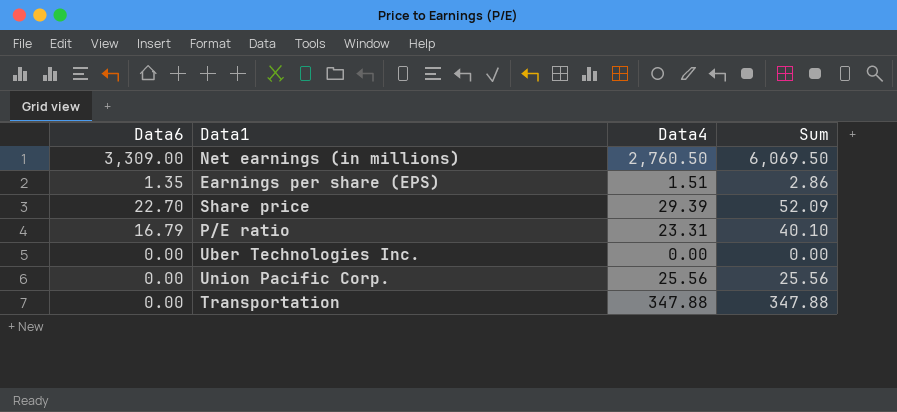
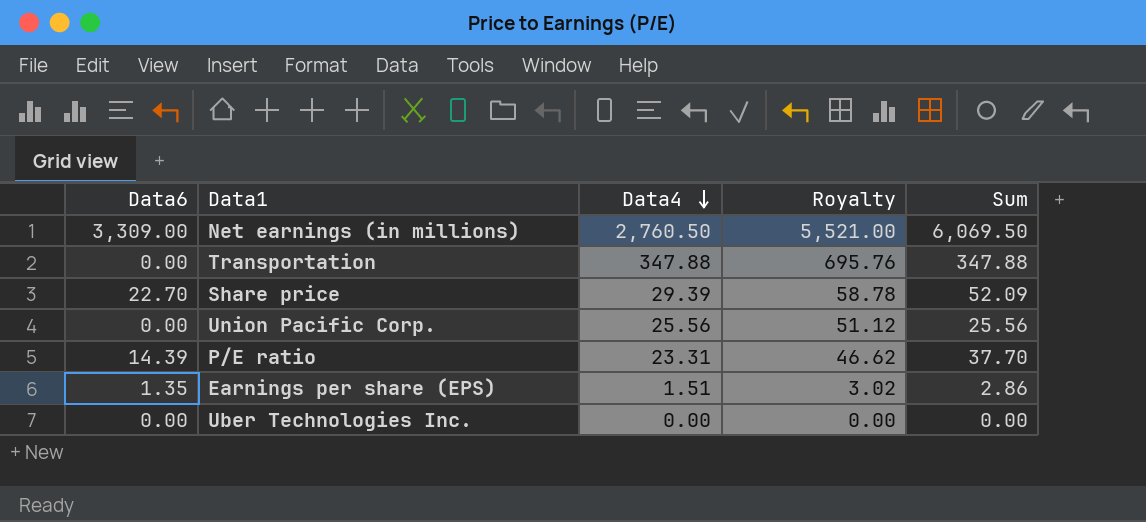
row order: none -> Data4 descending
column Royalty | formula: none -> [Data4] * 2
P/E ratio | Data6: 16.79 -> 14.39
P/E ratio | Sum: 40.10 -> 37.70

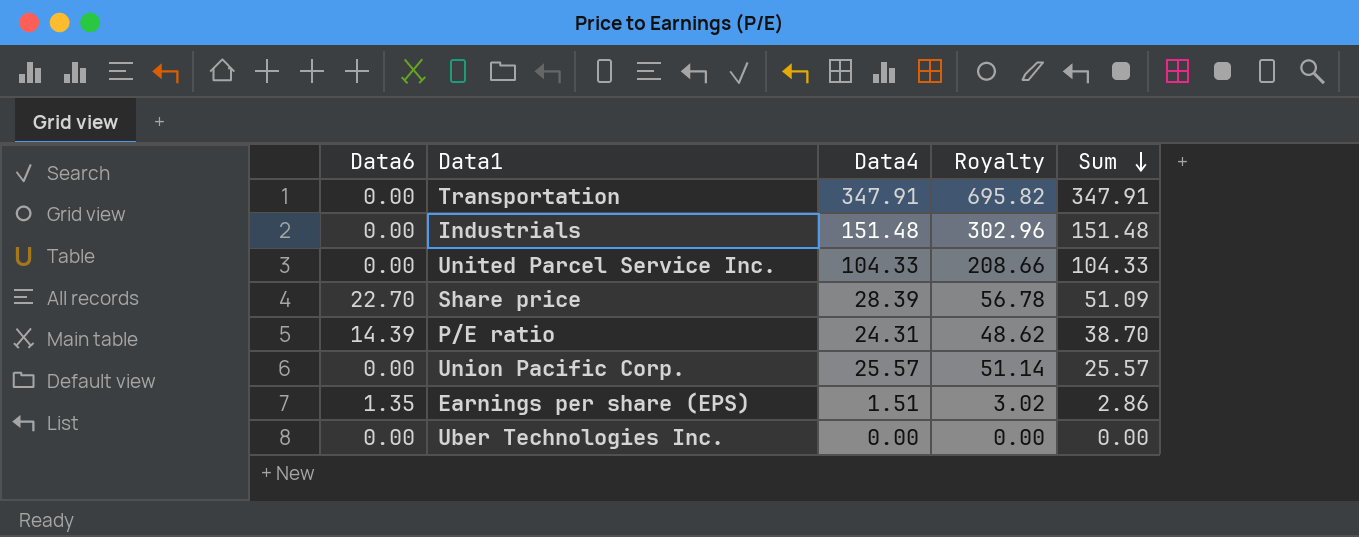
row order: Data4 descending -> Sum descending
row Net earnings (in millions): 3,309.00 | 2,760.50 | 5,521.00 | 6,069.50 -> none
Transportation | Data4: 347.88 -> 347.91
Transportation | Royalty: 695.76 -> 695.82
Transportation | Sum: 347.88 -> 347.91
row Industrials: none -> 0.00 | 151.48 | 302.96 | 151.48
row United Parcel Service Inc.: none -> 0.00 | 104.33 | 208.66 | 104.33
Share price | Data4: 29.39 -> 28.39
Share price | Royalty: 58.78 -> 56.78
Share price | Sum: 52.09 -> 51.09
P/E ratio | Data4: 23.31 -> 24.31
P/E ratio | Royalty: 46.62 -> 48.62
P/E ratio | Sum: 37.70 -> 38.70
Union Pacific Corp. | Data4: 25.56 -> 25.57
Union Pacific Corp. | Royalty: 51.12 -> 51.14
Union Pacific Corp. | Sum: 25.56 -> 25.57

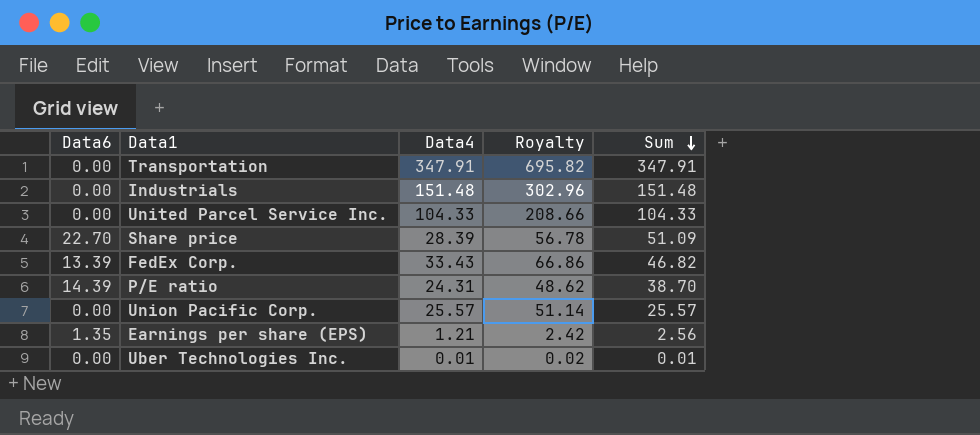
row FedEx Corp.: none -> 13.39 | 33.43 | 66.86 | 46.82
Earnings per share (EPS) | Data4: 1.51 -> 1.21
Earnings per share (EPS) | Royalty: 3.02 -> 2.42
Earnings per share (EPS) | Sum: 2.86 -> 2.56
Uber Technologies Inc. | Data4: 0.00 -> 0.01
Uber Technologies Inc. | Royalty: 0.00 -> 0.02
Uber Technologies Inc. | Sum: 0.00 -> 0.01

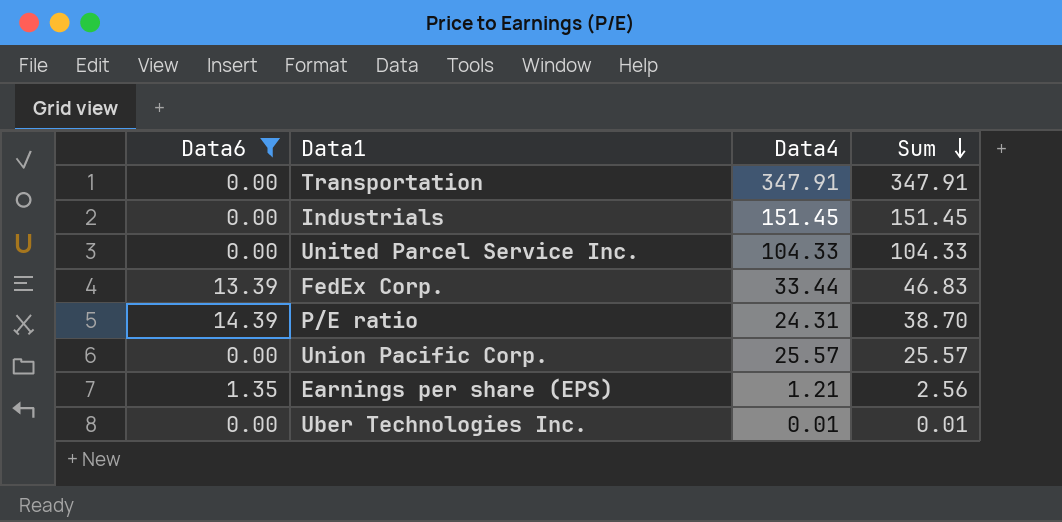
filter: none -> Data6 != 22.70
column Royalty | formula: [Data4] * 2 -> none
Industrials | Data4: 151.48 -> 151.45
Industrials | Sum: 151.48 -> 151.45
FedEx Corp. | Data4: 33.43 -> 33.44
FedEx Corp. | Sum: 46.82 -> 46.83

